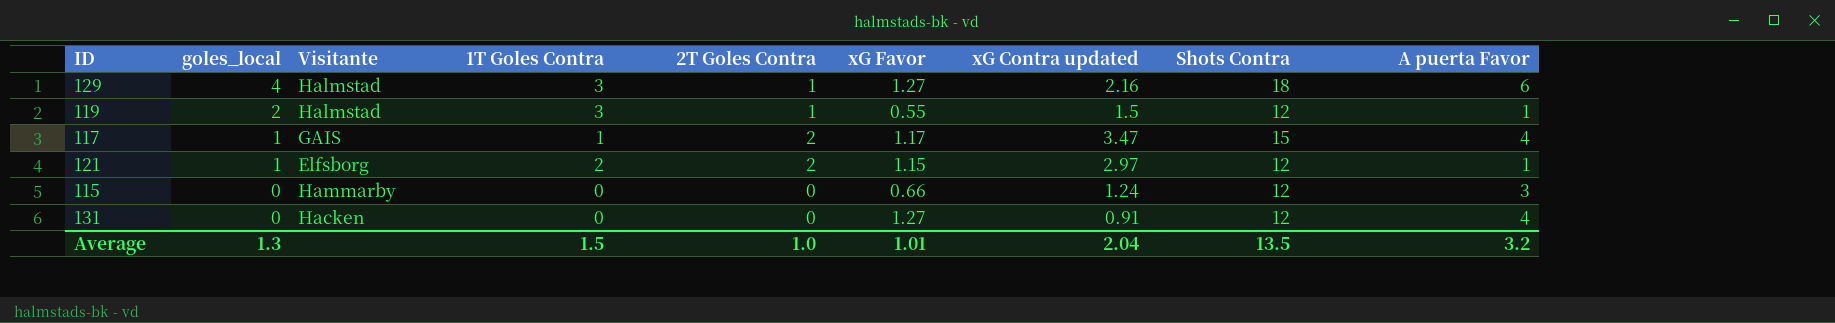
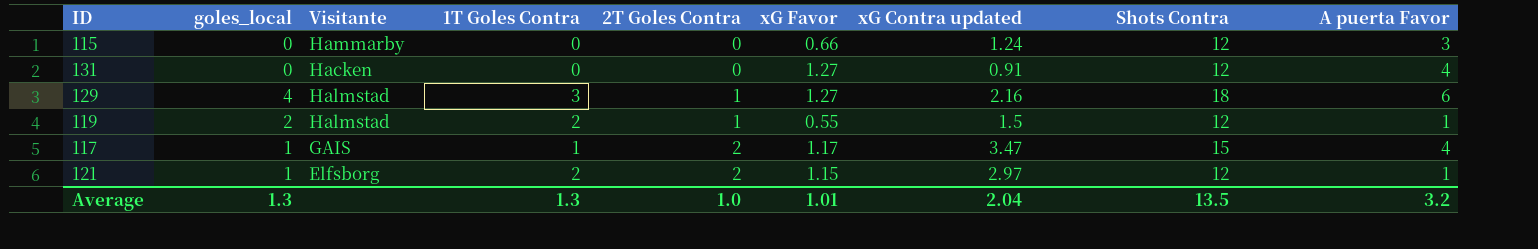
row order: goles_local descending -> 2T Goles Contra ascending
119 | 1T Goles Contra: 3 -> 2
Average | 1T Goles Contra: 1.5 -> 1.3

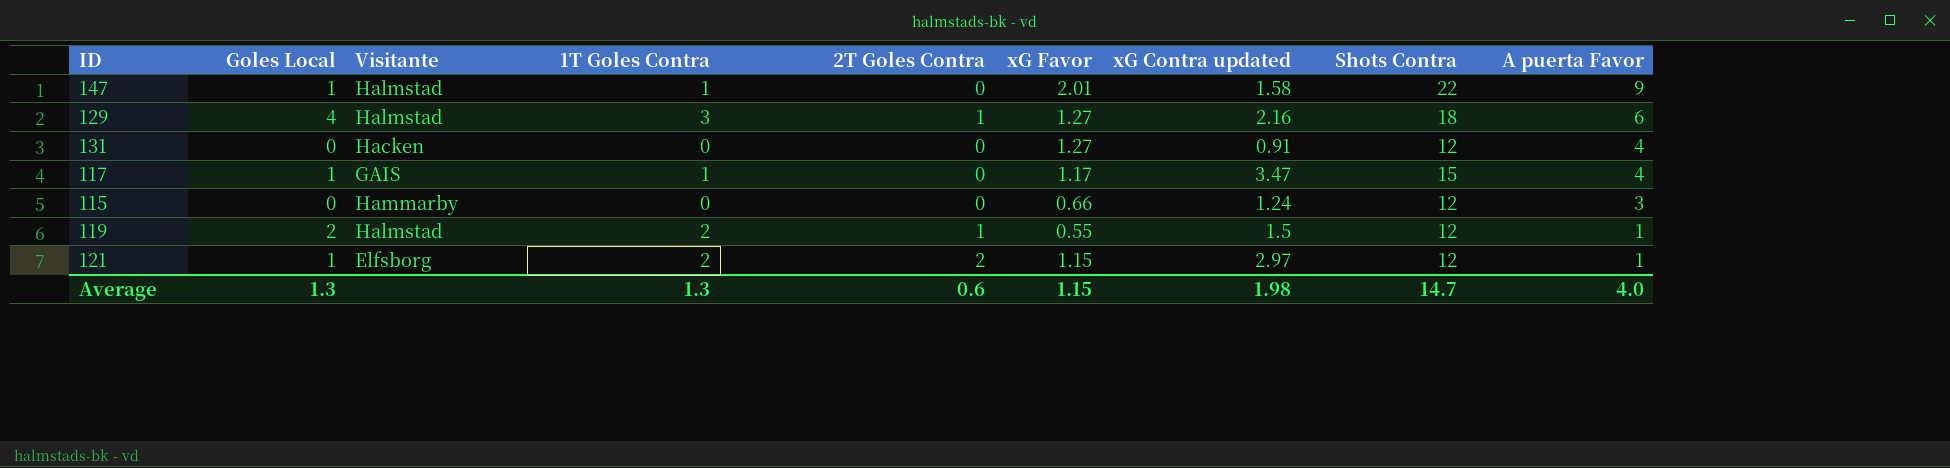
row order: 2T Goles Contra ascending -> A puerta Favor descending
column name: goles_local -> Goles Local
row 147: none -> 1 | Halmstad | 1 | 0 | 2.01 | 1.58 | 22 | 9
117 | 2T Goles Contra: 2 -> 0
Average | 2T Goles Contra: 1.0 -> 0.6
Average | xG Favor: 1.01 -> 1.15
Average | xG Contra updated: 2.04 -> 1.98
Average | Shots Contra: 13.5 -> 14.7
Average | A puerta Favor: 3.2 -> 4.0

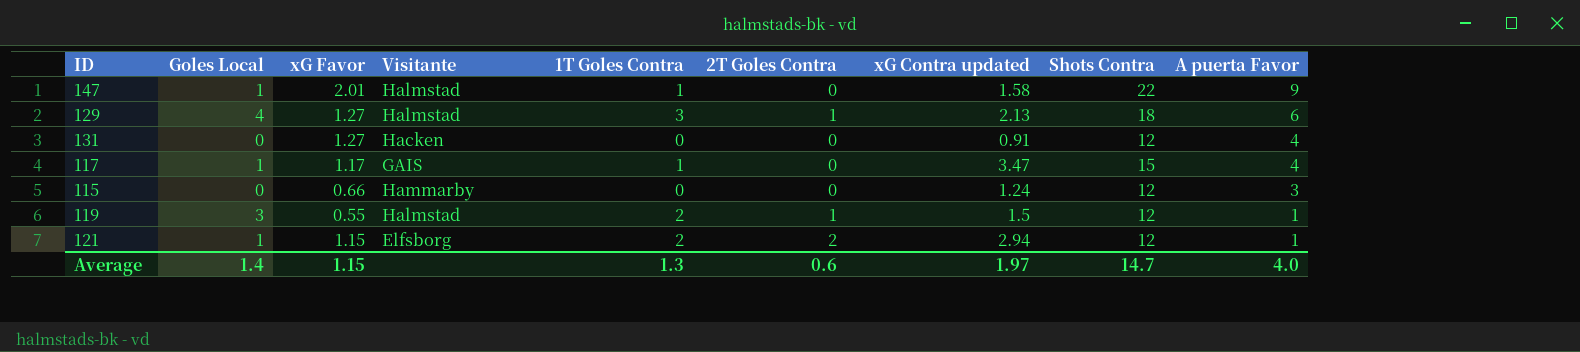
column xG Favor | position: 6 -> 3
129 | xG Contra updated: 2.16 -> 2.13
119 | Goles Local: 2 -> 3
121 | xG Contra updated: 2.97 -> 2.94
Average | Goles Local: 1.3 -> 1.4
Average | xG Contra updated: 1.98 -> 1.97

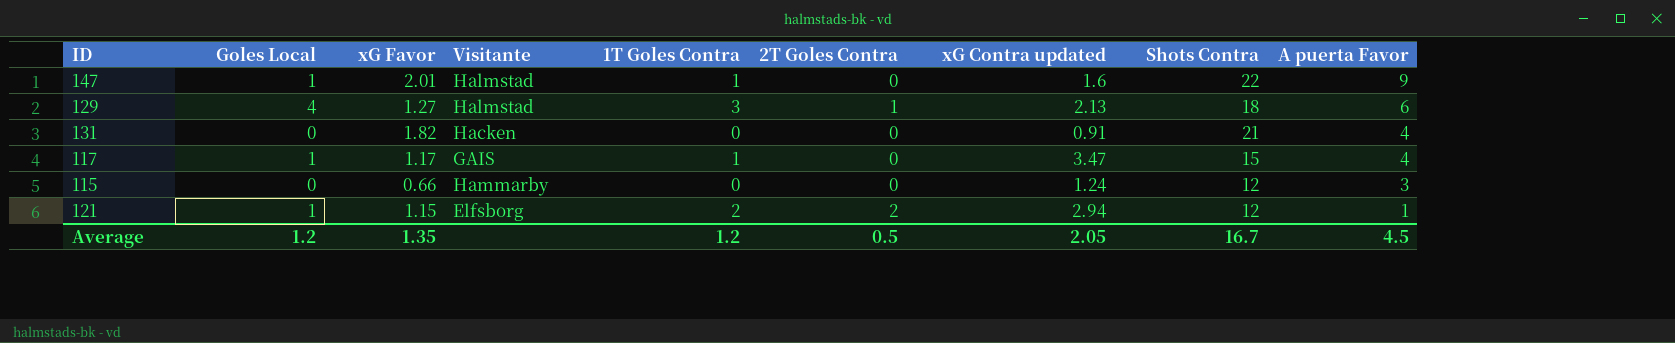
row 119: 3 | 0.55 | Halmstad | 2 | 1 | 1.5 | 12 | 1 -> none
147 | xG Contra updated: 1.58 -> 1.6
131 | xG Favor: 1.27 -> 1.82
131 | Shots Contra: 12 -> 21
Average | Goles Local: 1.4 -> 1.2
Average | xG Favor: 1.15 -> 1.35
Average | 1T Goles Contra: 1.3 -> 1.2
Average | 2T Goles Contra: 0.6 -> 0.5
Average | xG Contra updated: 1.97 -> 2.05
Average | Shots Contra: 14.7 -> 16.7
Average | A puerta Favor: 4.0 -> 4.5

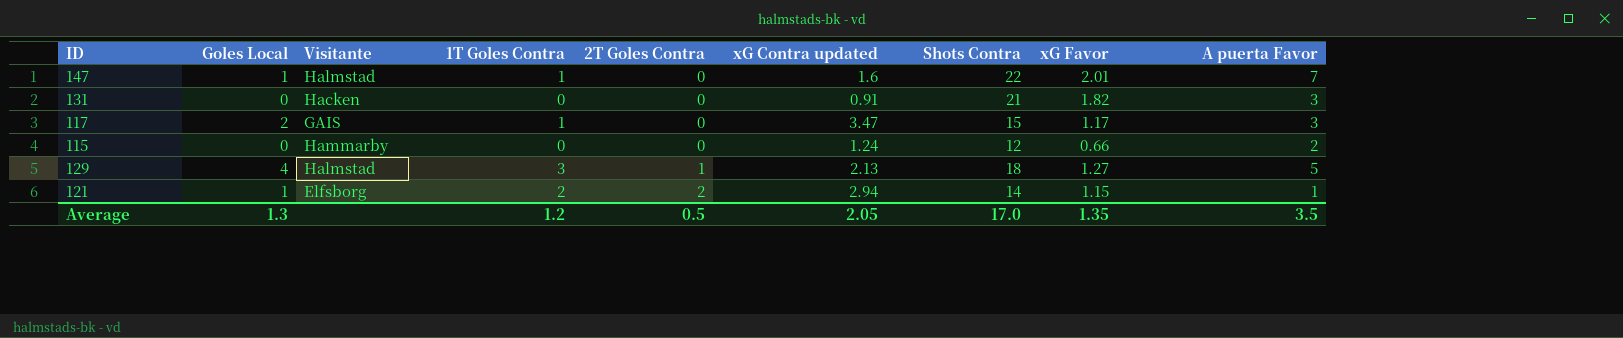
row order: A puerta Favor descending -> 2T Goles Contra ascending
column xG Favor | position: 3 -> 8
147 | A puerta Favor: 9 -> 7
131 | A puerta Favor: 4 -> 3
117 | Goles Local: 1 -> 2
117 | A puerta Favor: 4 -> 3
115 | A puerta Favor: 3 -> 2
129 | A puerta Favor: 6 -> 5
121 | Shots Contra: 12 -> 14
Average | Goles Local: 1.2 -> 1.3
Average | Shots Contra: 16.7 -> 17.0
Average | A puerta Favor: 4.5 -> 3.5

